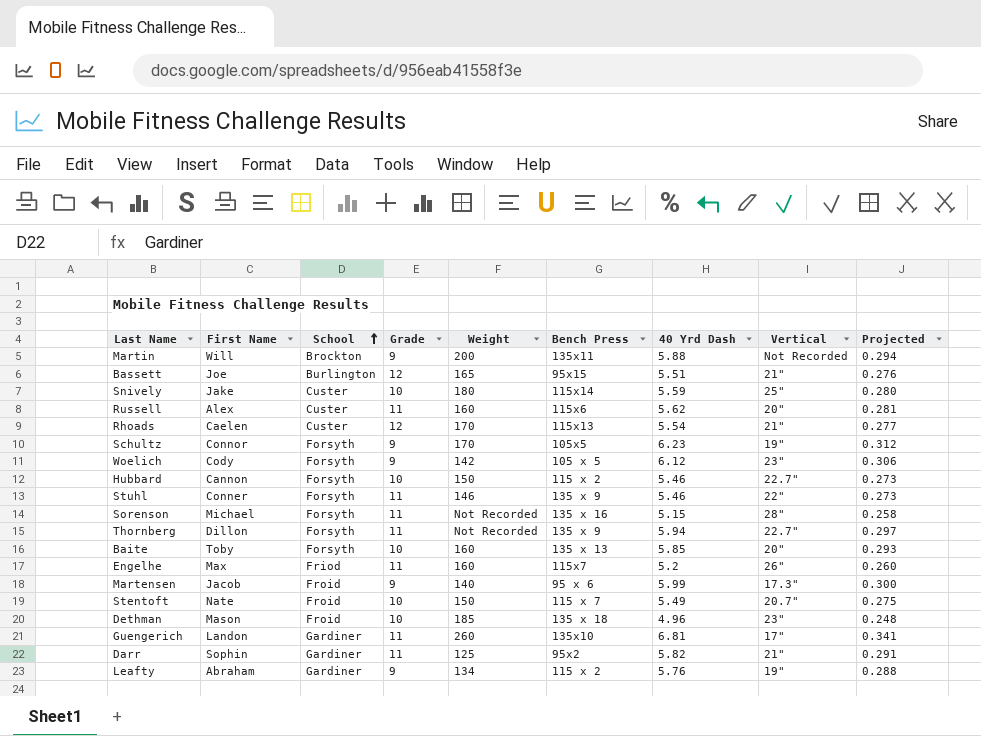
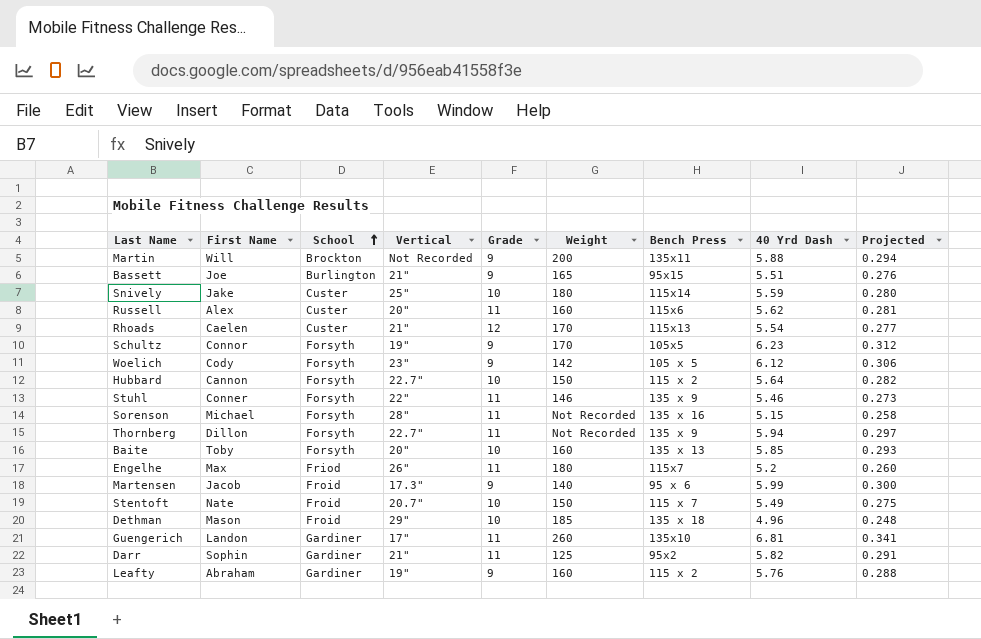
column Vertical | position: 8 -> 4
Bassett | Grade: 12 -> 9
Hubbard | 40 Yrd Dash: 5.46 -> 5.64
Hubbard | Projected: 0.273 -> 0.282
Engelhe | Weight: 160 -> 180
Dethman | Vertical: 23" -> 29"
Leafty | Weight: 134 -> 160

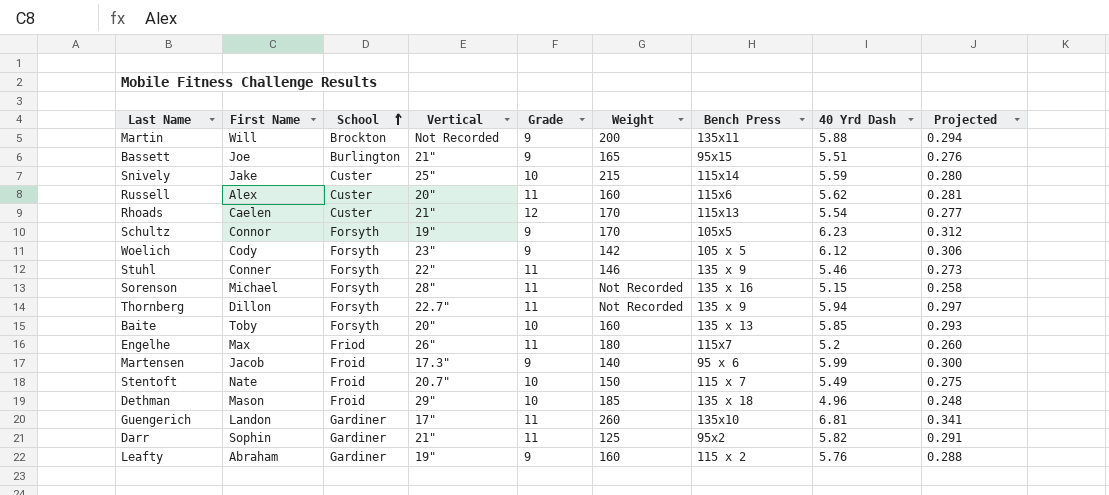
row Hubbard: Cannon | Forsyth | 22.7" | 10 | 150 | 115 x 2 | 5.64 | 0.282 -> none
Snively | Weight: 180 -> 215

